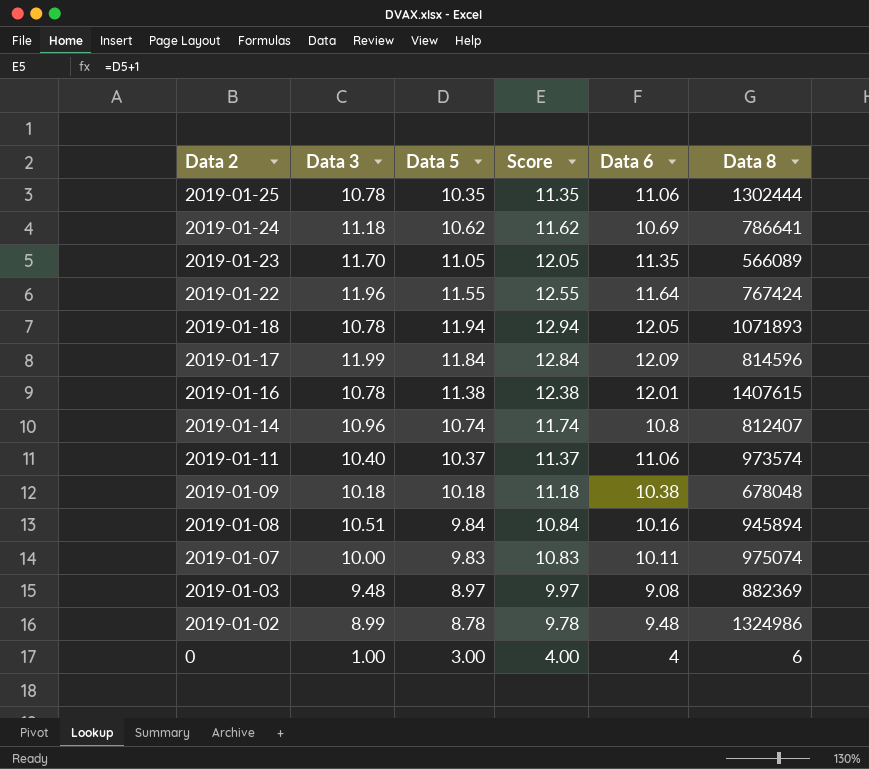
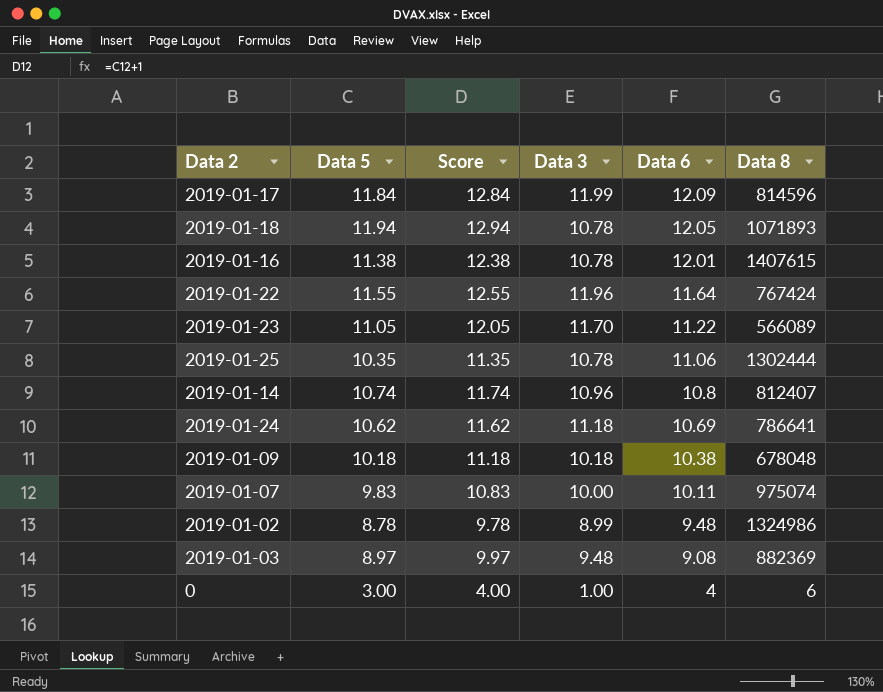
row order: Data 2 descending -> Data 6 descending
column Data 3 | position: 2 -> 4
row 2019-01-11: 10.40 | 10.37 | 11.37 | 11.06 | 973574 -> none
row 2019-01-08: 10.51 | 9.84 | 10.84 | 10.16 | 945894 -> none
2019-01-23 | Data 6: 11.35 -> 11.22

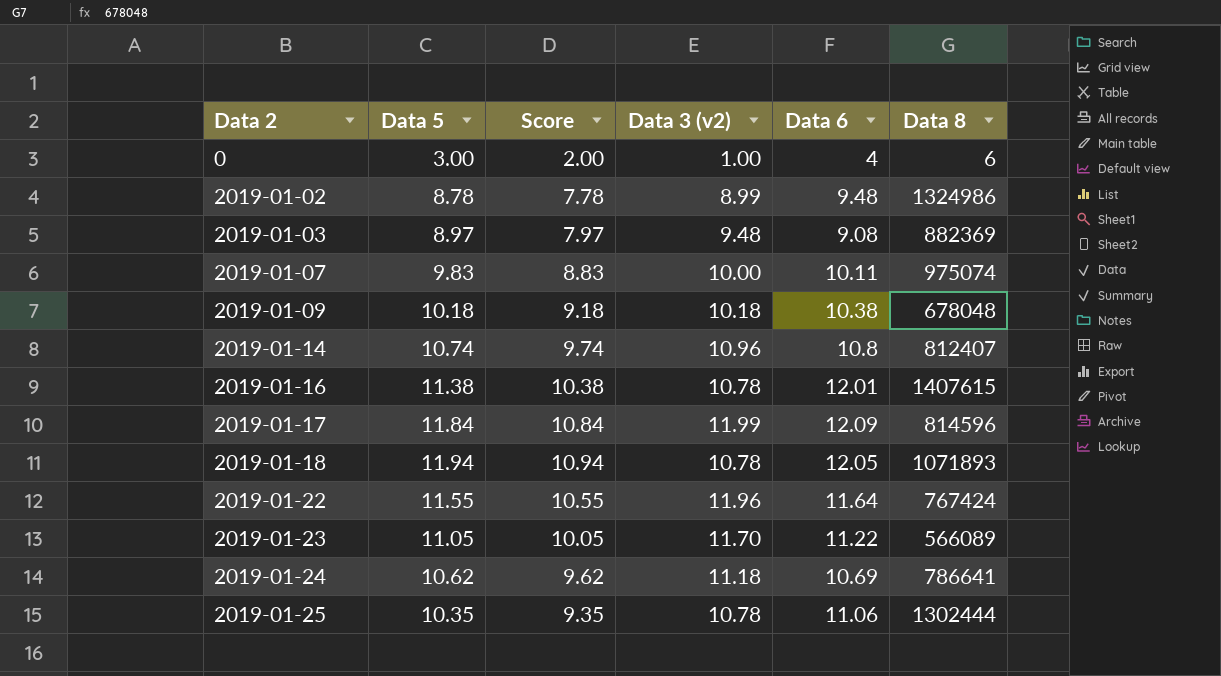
row order: Data 6 descending -> Data 2 ascending
column Score | formula: [Data 5] + 1 -> [Data 5] - 1
column name: Data 3 -> Data 3 (v2)

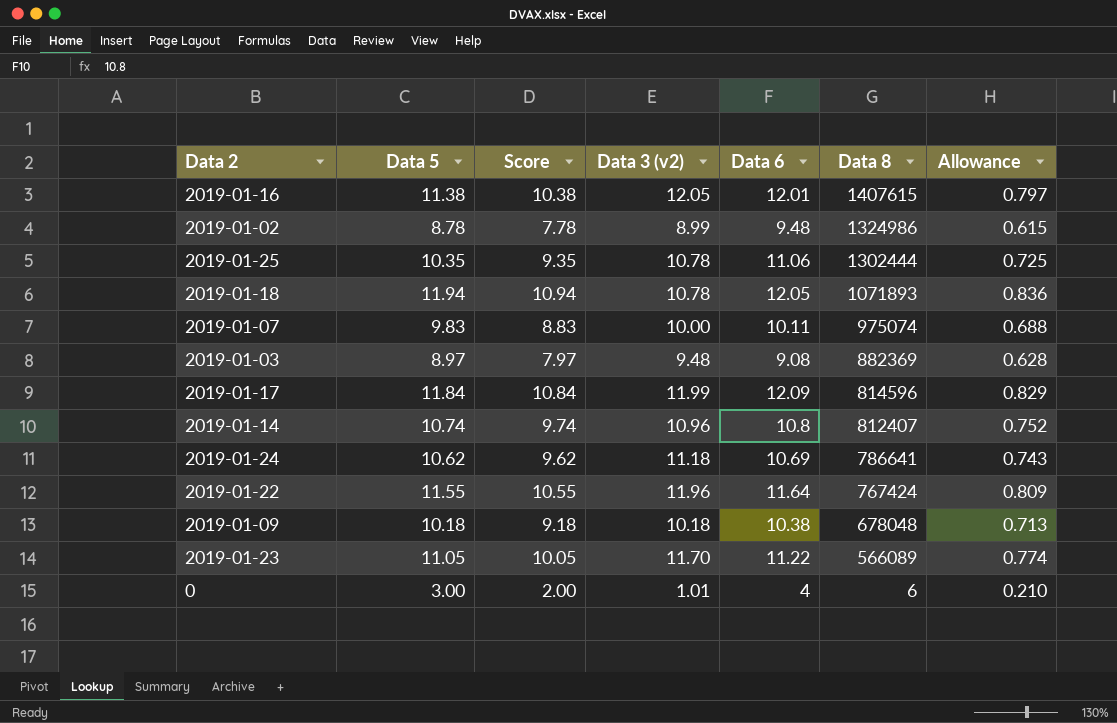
row order: Data 2 ascending -> Data 8 descending
column Allowance | formula: none -> [Data 5] * 0.07
2019-01-16 | Data 3 (v2): 10.78 -> 12.05
0 | Data 3 (v2): 1.00 -> 1.01

